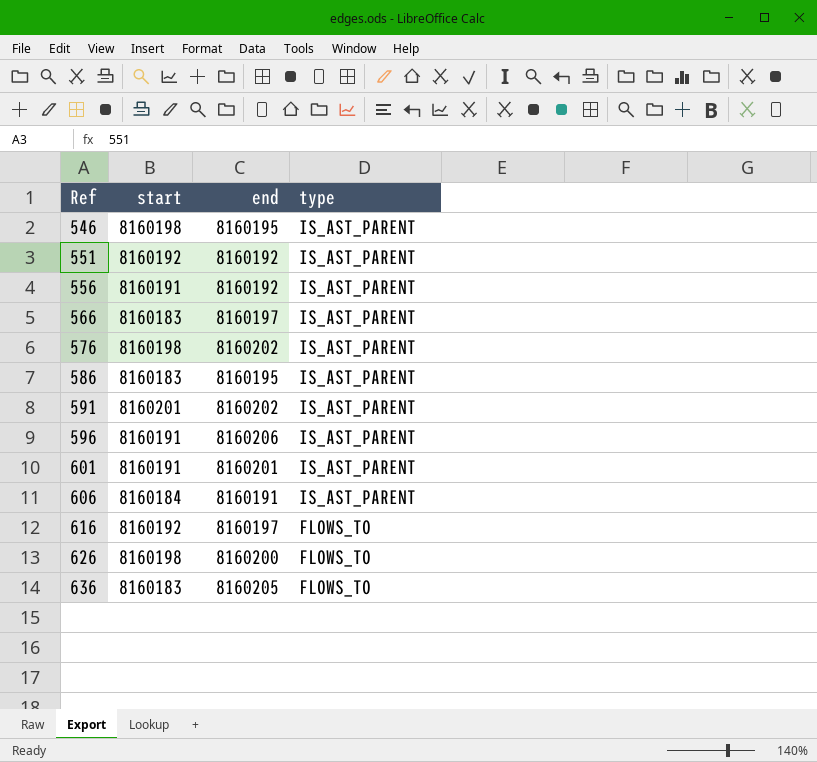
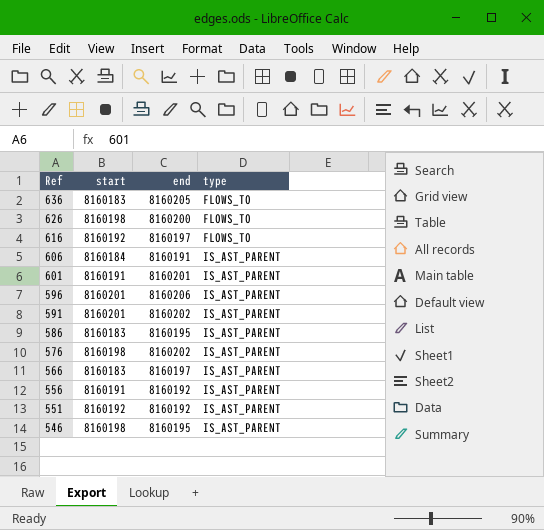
row order: Ref ascending -> Ref descending
596 | start: 8160191 -> 8160201

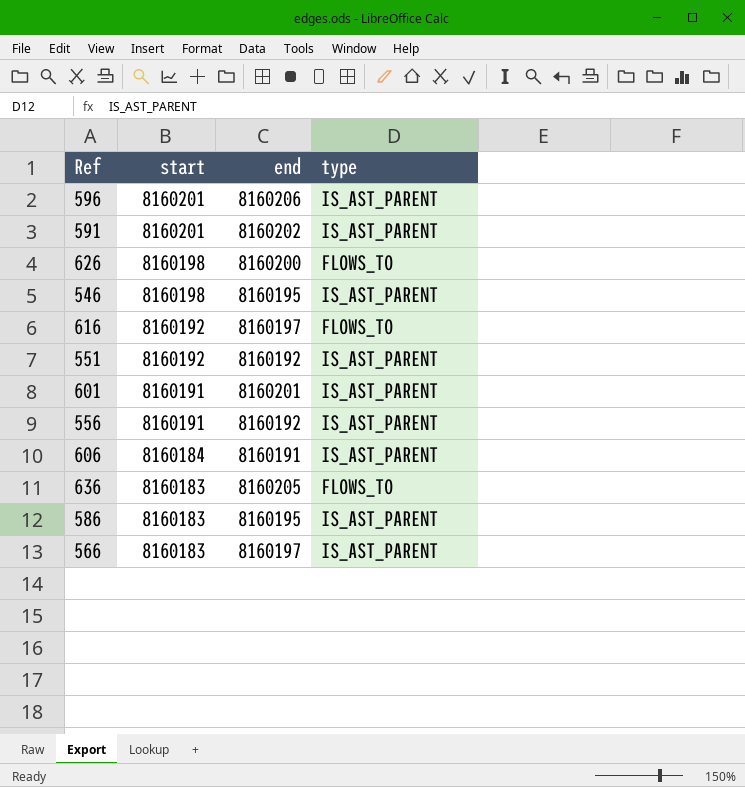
row order: Ref descending -> start descending
row 576: 8160198 | 8160202 | IS_AST_PARENT -> none

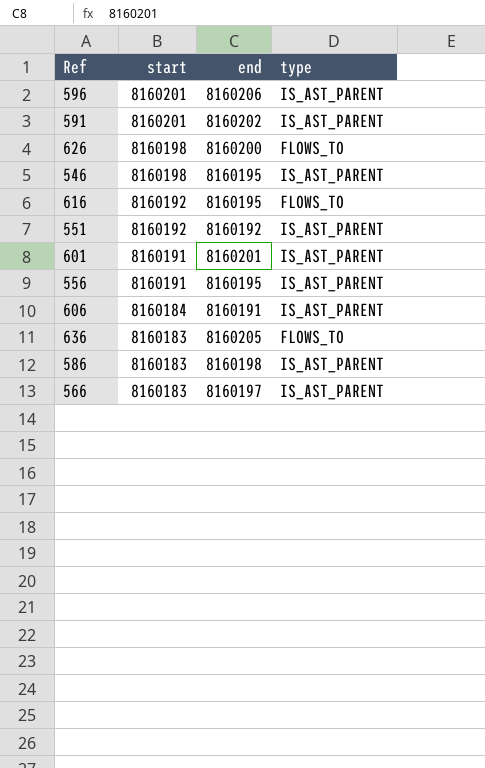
616 | end: 8160197 -> 8160195
556 | end: 8160192 -> 8160195
586 | end: 8160195 -> 8160198

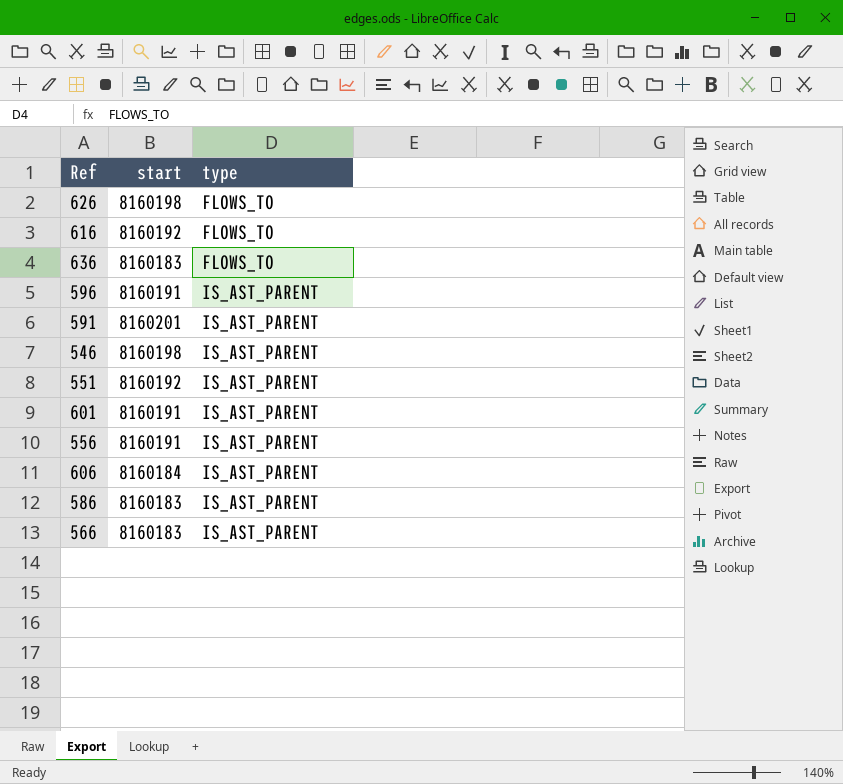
row order: start descending -> type ascending
column end | position: 3 -> none
596 | start: 8160201 -> 8160191

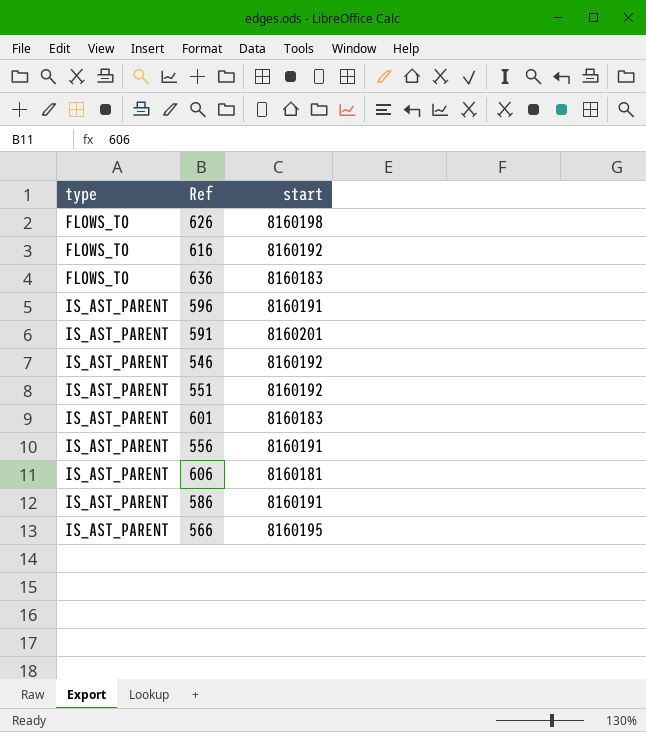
column type | position: 3 -> 1
546 | start: 8160198 -> 8160192
601 | start: 8160191 -> 8160183
606 | start: 8160184 -> 8160181
586 | start: 8160183 -> 8160191
566 | start: 8160183 -> 8160195

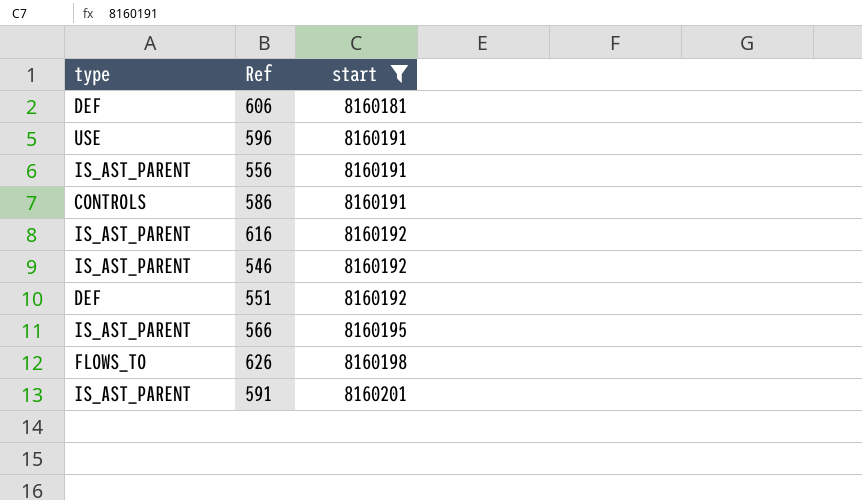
filter: none -> start != 8160183
row order: type ascending -> start ascending
606 | type: IS_AST_PARENT -> DEF
596 | type: IS_AST_PARENT -> USE
586 | type: IS_AST_PARENT -> CONTROLS
616 | type: FLOWS_TO -> IS_AST_PARENT
551 | type: IS_AST_PARENT -> DEF

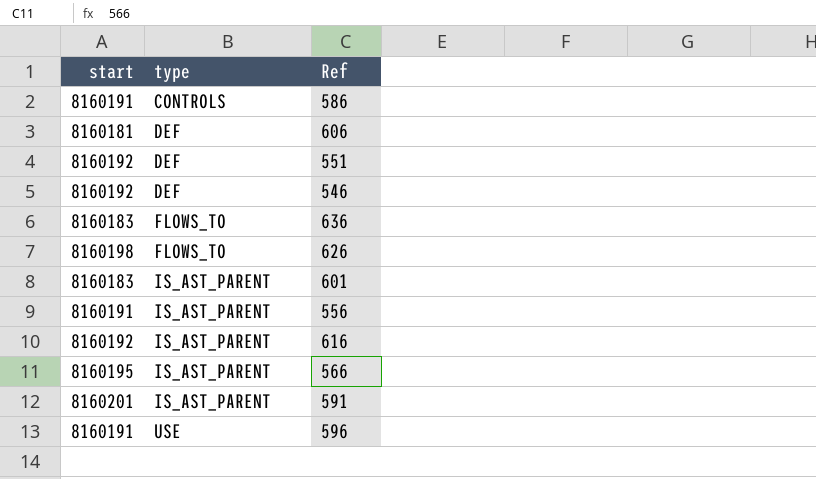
filter: start != 8160183 -> none
row order: start ascending -> type ascending
column start | position: 3 -> 1
546 | type: IS_AST_PARENT -> DEF

